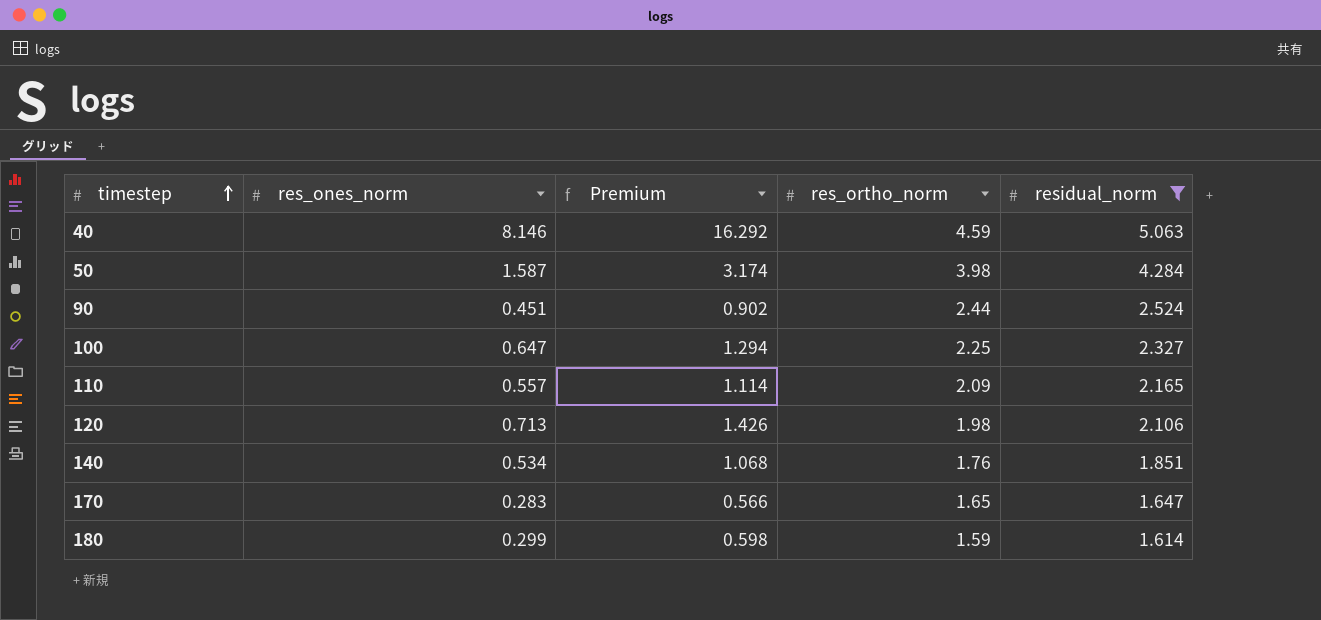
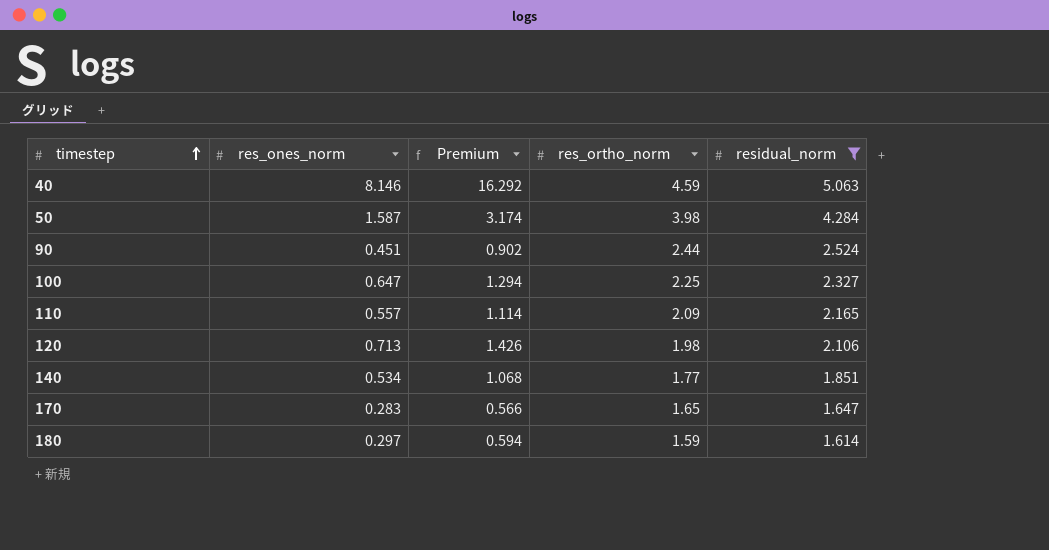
140 | res_ortho_norm: 1.76 -> 1.77
180 | res_ones_norm: 0.299 -> 0.297
180 | Premium: 0.598 -> 0.594

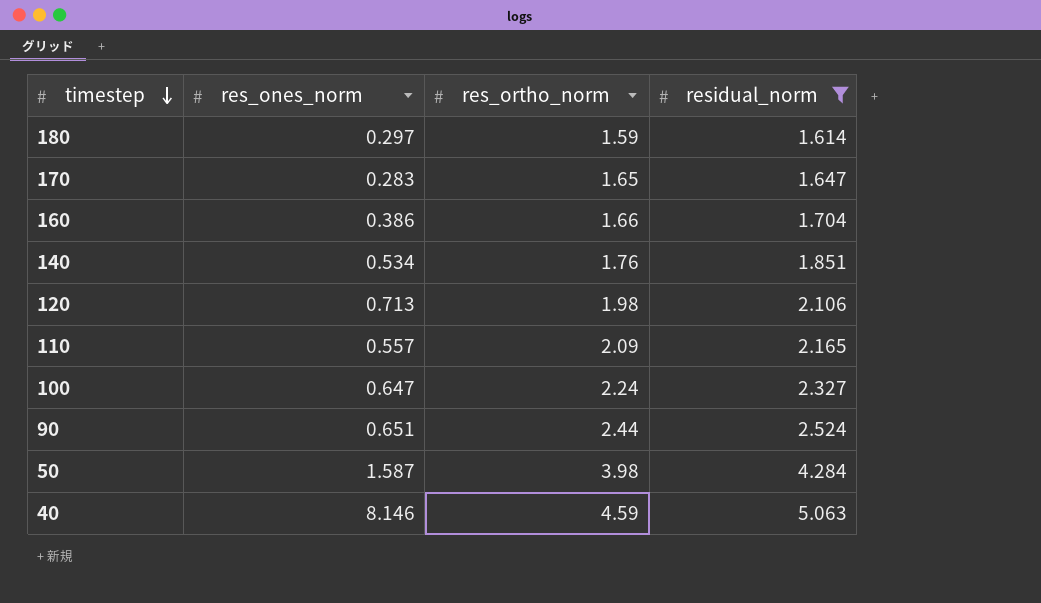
row order: timestep ascending -> timestep descending
column Premium | formula: [res_ones_norm] * 2 -> none
row 160: none -> 0.386 | 1.66 | 1.704
140 | res_ortho_norm: 1.77 -> 1.76
100 | res_ortho_norm: 2.25 -> 2.24
90 | res_ones_norm: 0.451 -> 0.651

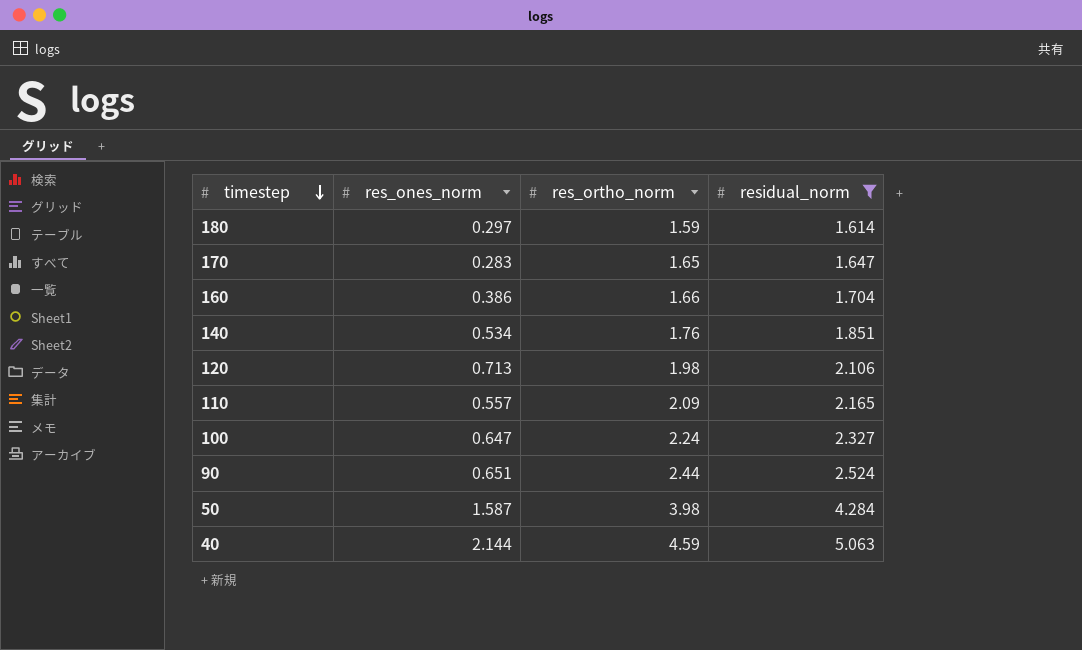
40 | res_ones_norm: 8.146 -> 2.144

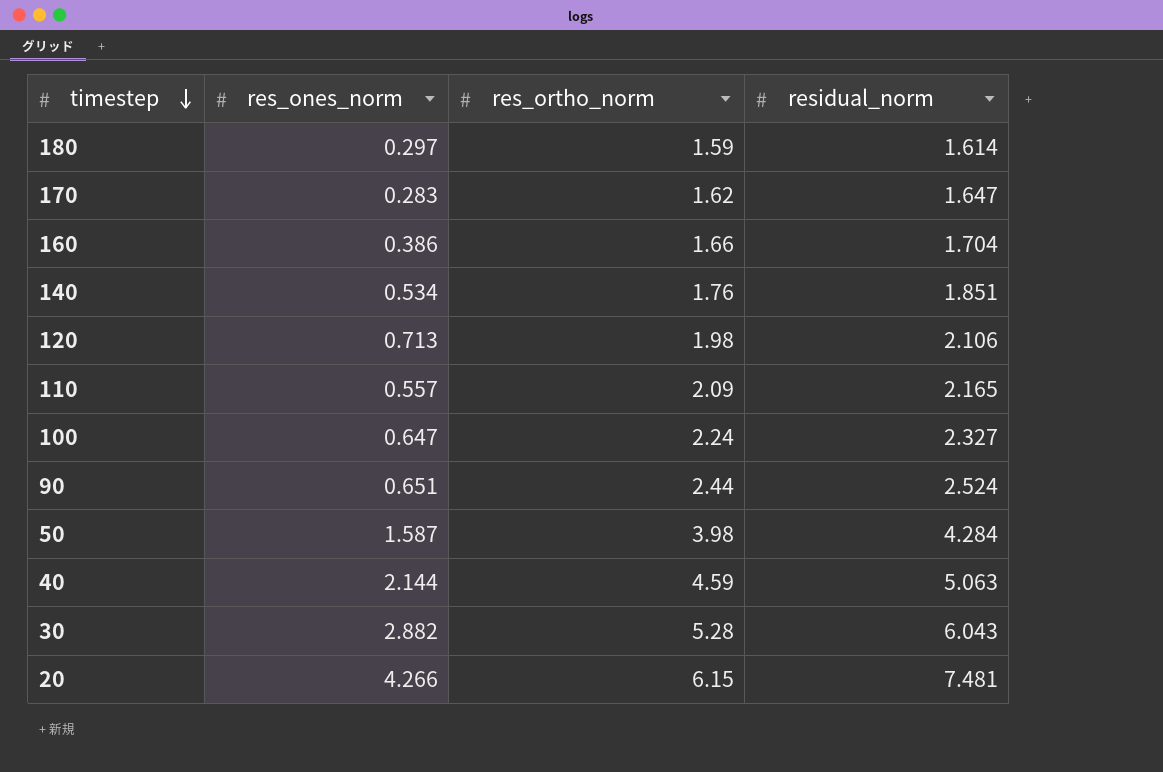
filter: residual_norm <= 5.063 -> none
170 | res_ortho_norm: 1.65 -> 1.62

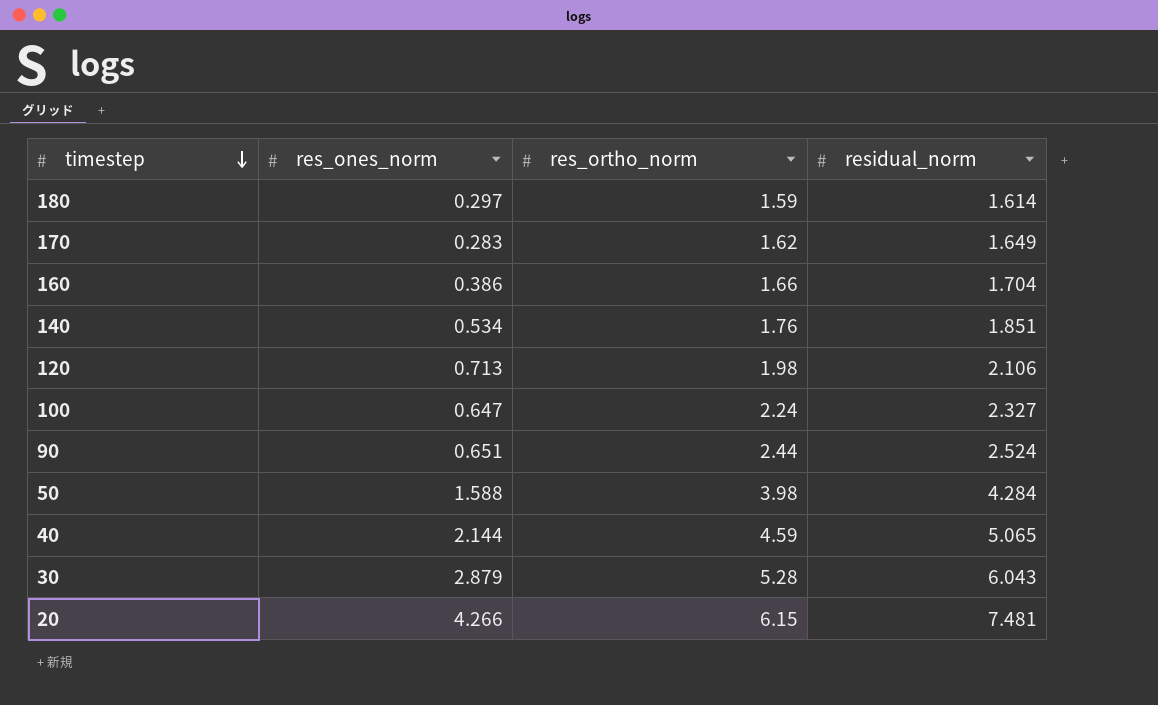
row 110: 0.557 | 2.09 | 2.165 -> none
170 | residual_norm: 1.647 -> 1.649
50 | res_ones_norm: 1.587 -> 1.588
40 | residual_norm: 5.063 -> 5.065
30 | res_ones_norm: 2.882 -> 2.879

